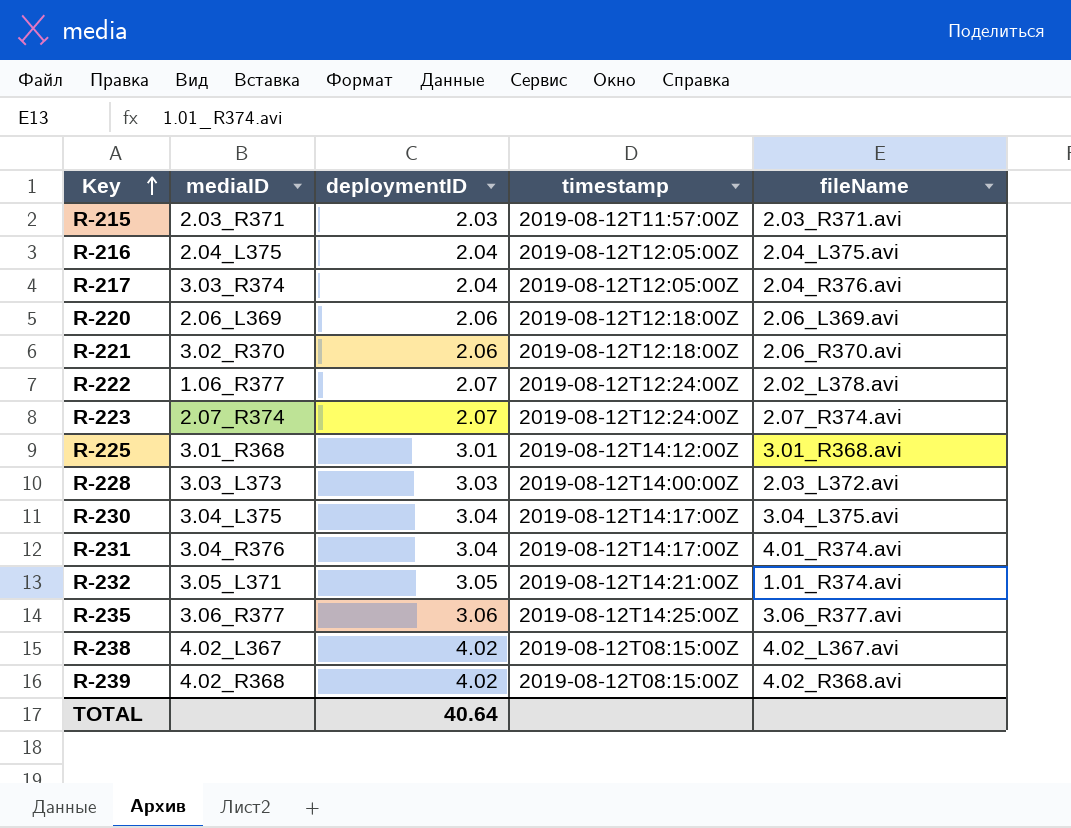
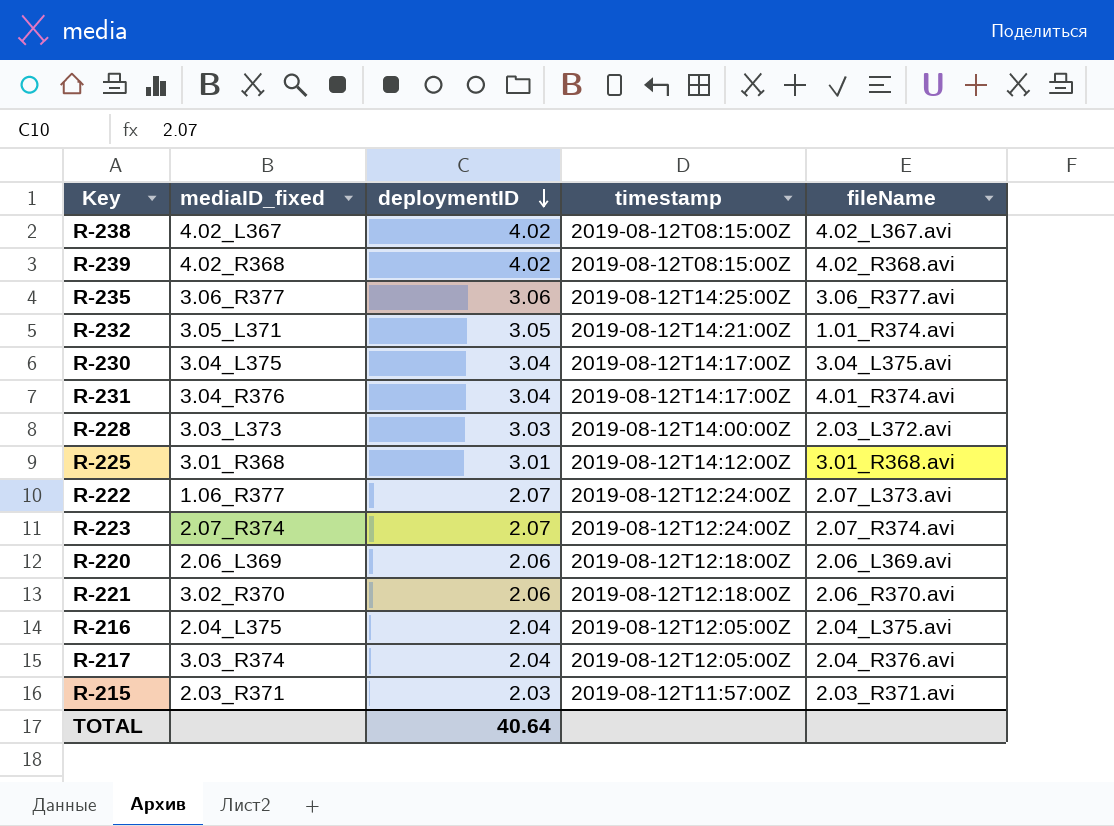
row order: Key ascending -> deploymentID descending
column name: mediaID -> mediaID_fixed
R-222 | fileName: 2.02_L378.avi -> 2.07_L373.avi

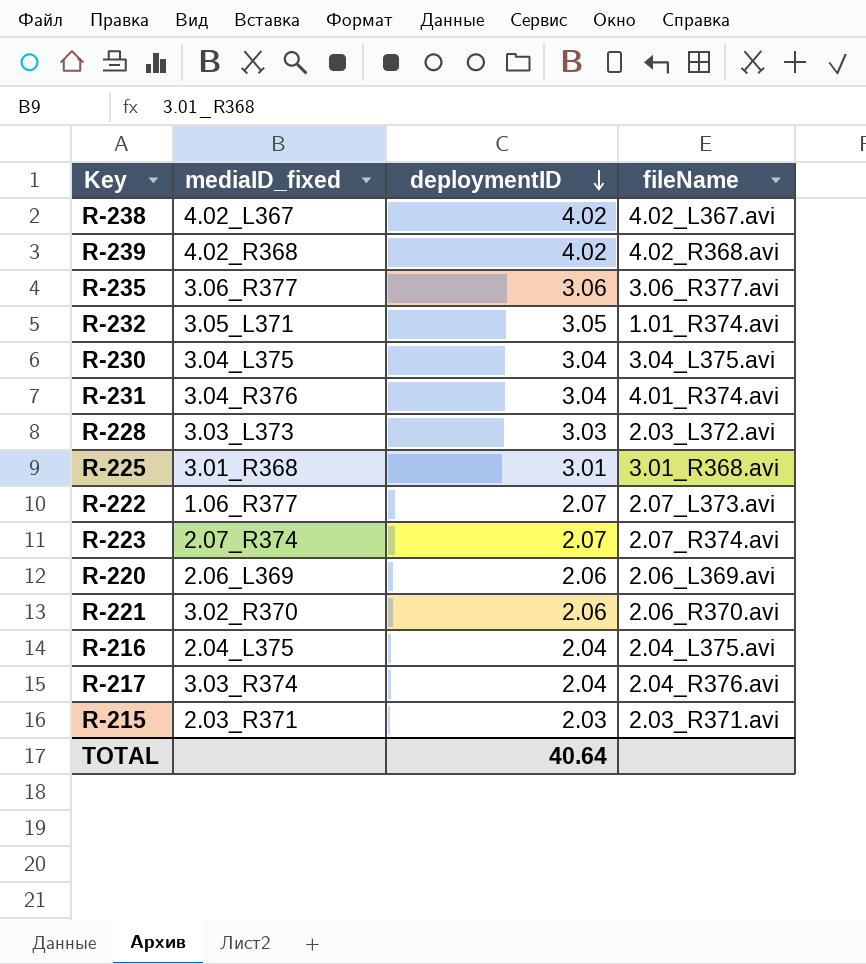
column timestamp | position: 4 -> none

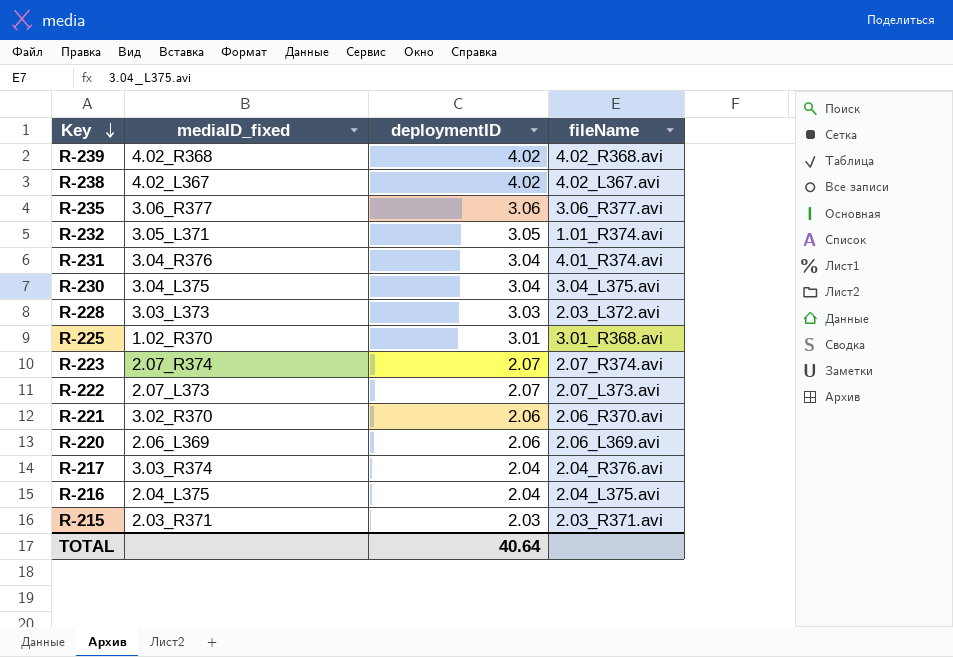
row order: deploymentID descending -> Key descending
R-225 | mediaID_fixed: 3.01_R368 -> 1.02_R370
R-222 | mediaID_fixed: 1.06_R377 -> 2.07_L373

